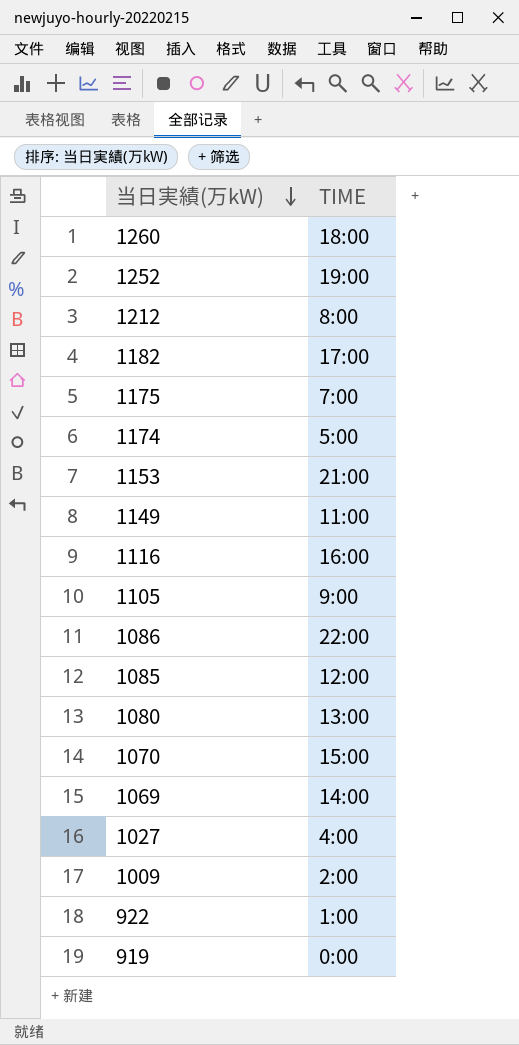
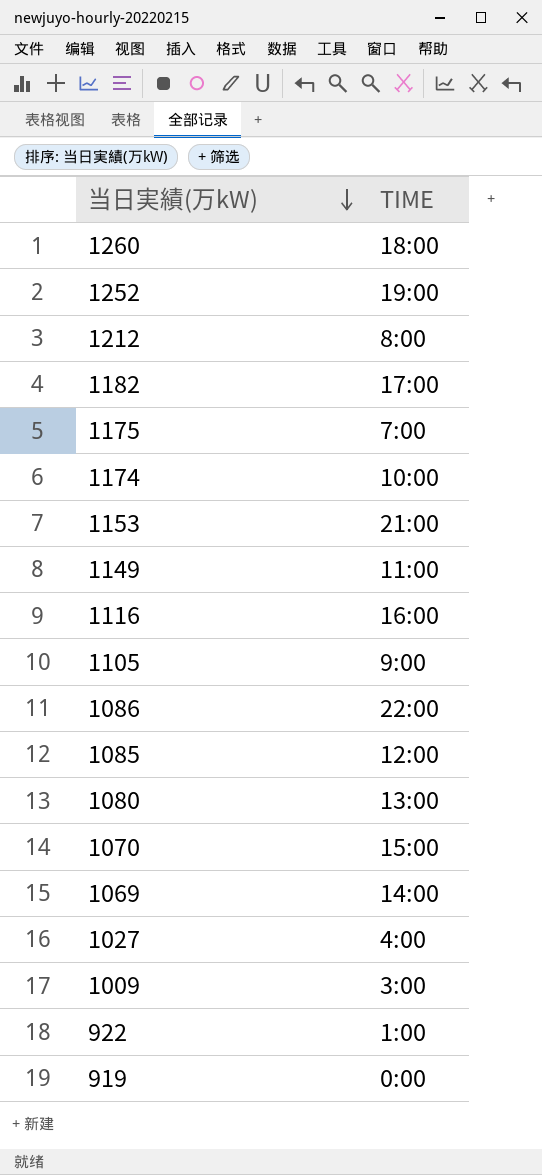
1174 | TIME: 5:00 -> 10:00
1009 | TIME: 2:00 -> 3:00

